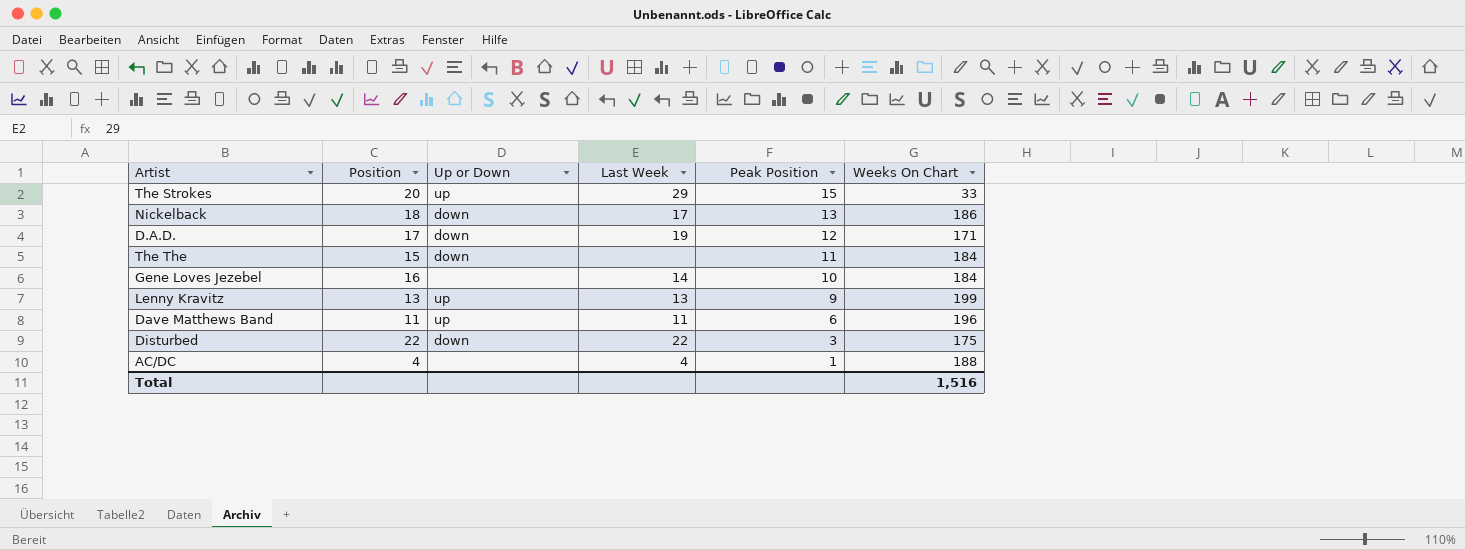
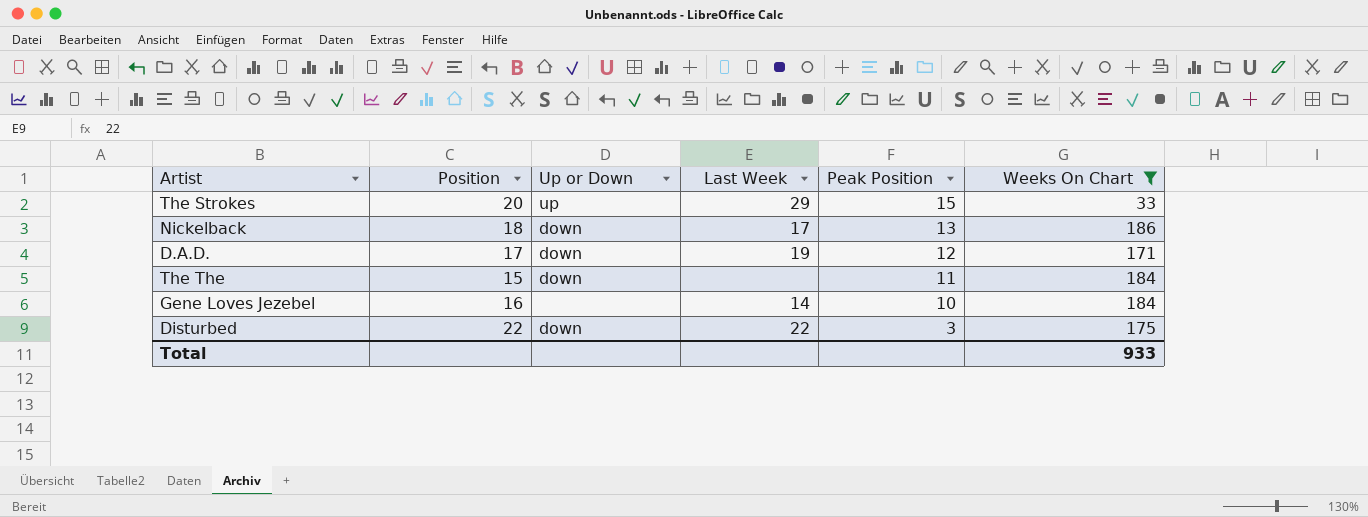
filter: none -> Weeks On Chart <= 186
Total | Weeks On Chart: 1,516 -> 933

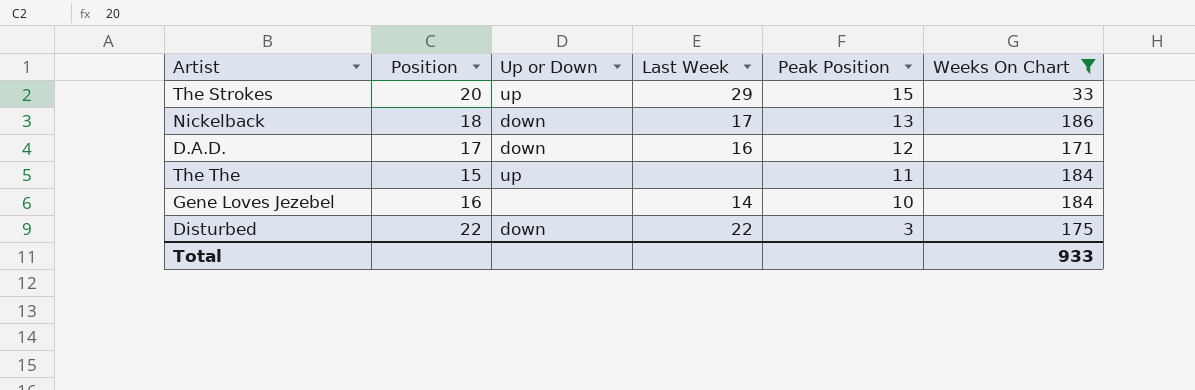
D.A.D. | Last Week: 19 -> 16
The The | Up or Down: down -> up

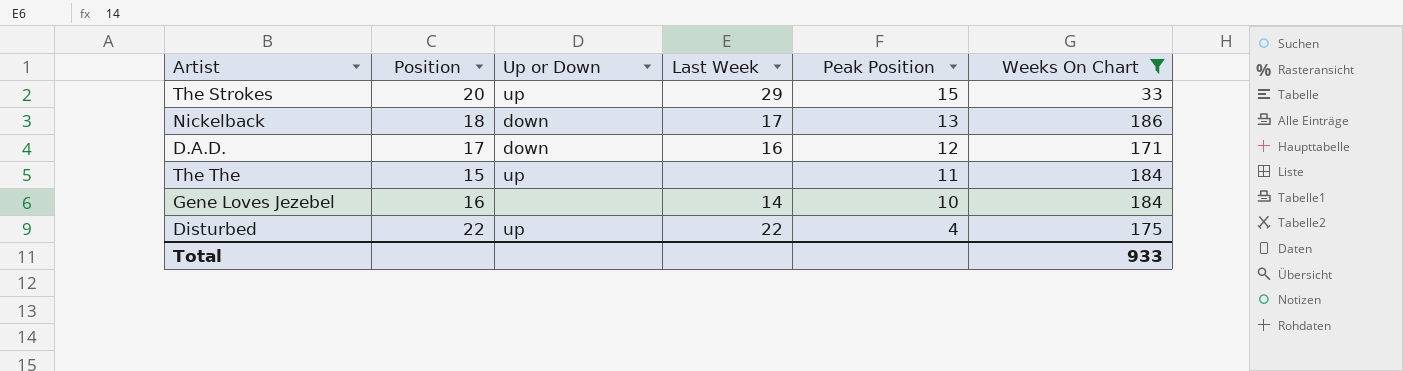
Disturbed | Up or Down: down -> up
Disturbed | Peak Position: 3 -> 4

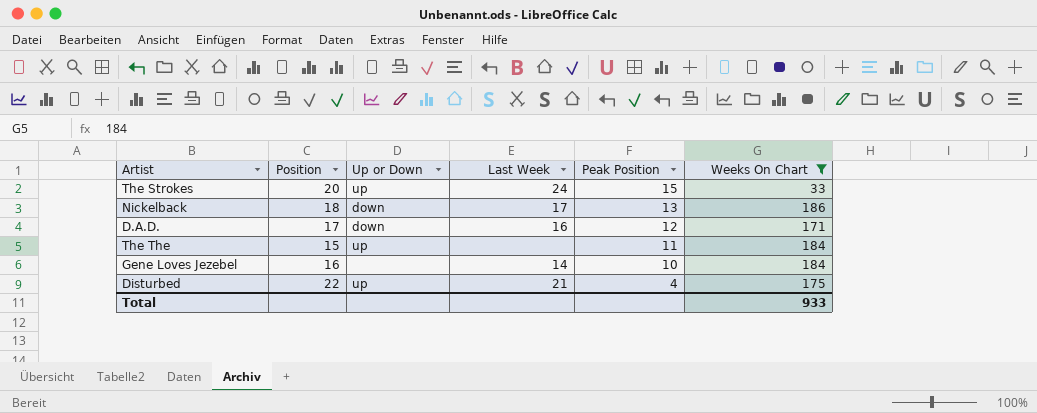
The Strokes | Last Week: 29 -> 24
Disturbed | Last Week: 22 -> 21

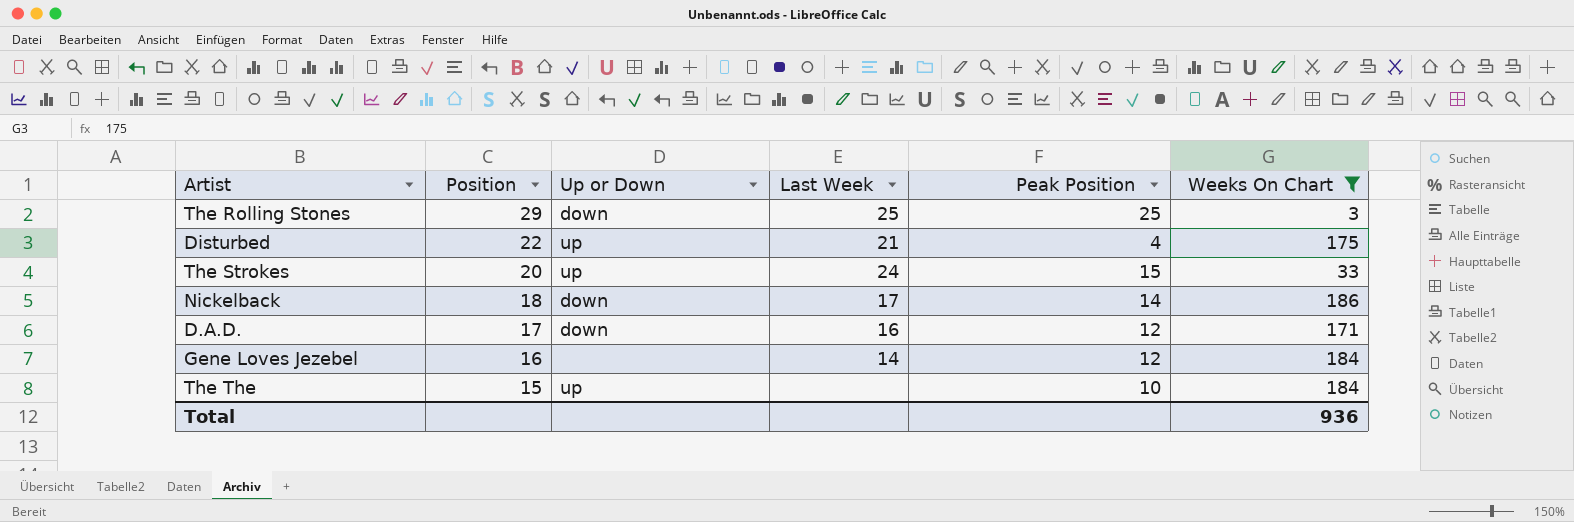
row order: Peak Position descending -> Position descending
row The Rolling Stones: none -> 29 | down | 25 | 25 | 3
Nickelback | Peak Position: 13 -> 14
Gene Loves Jezebel | Peak Position: 10 -> 12
The The | Peak Position: 11 -> 10
Total | Weeks On Chart: 933 -> 936

